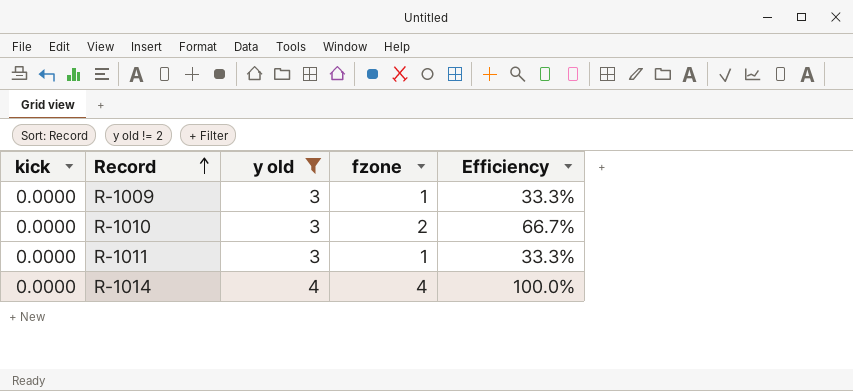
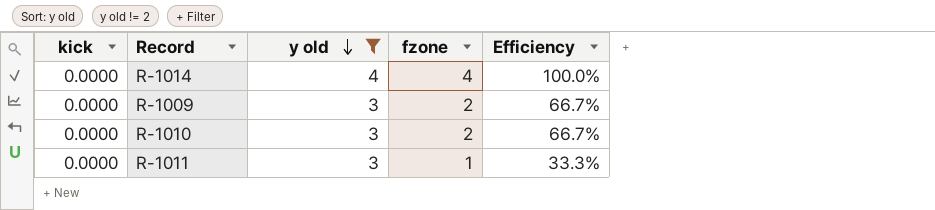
row order: Record ascending -> y old descending
R-1009 | fzone: 1 -> 2
R-1009 | Efficiency: 33.3% -> 66.7%

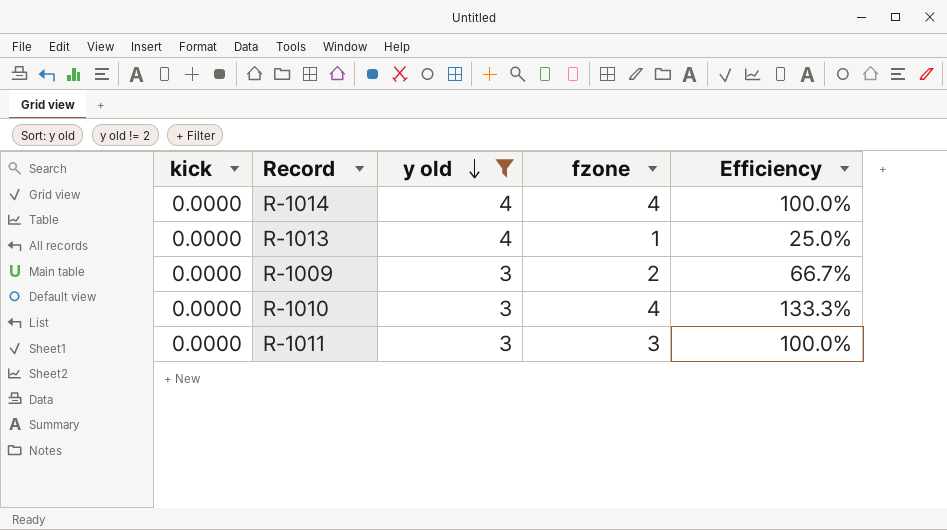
row R-1013: none -> 0.0000 | 4 | 1 | 25.0%
R-1010 | fzone: 2 -> 4
R-1010 | Efficiency: 66.7% -> 133.3%
R-1011 | fzone: 1 -> 3
R-1011 | Efficiency: 33.3% -> 100.0%

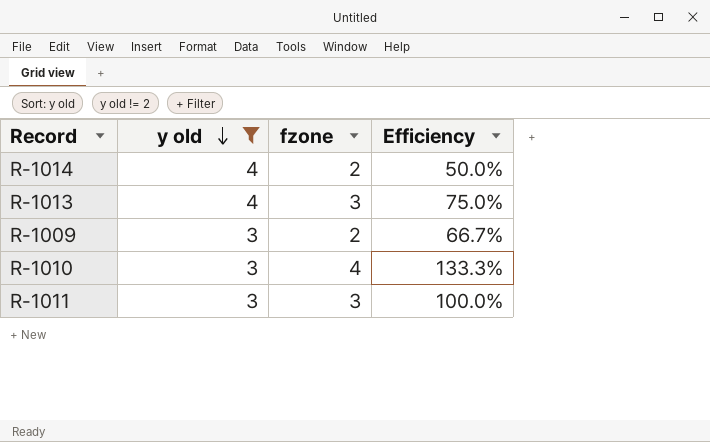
column kick | position: 1 -> none
R-1014 | fzone: 4 -> 2
R-1014 | Efficiency: 100.0% -> 50.0%
R-1013 | fzone: 1 -> 3
R-1013 | Efficiency: 25.0% -> 75.0%

